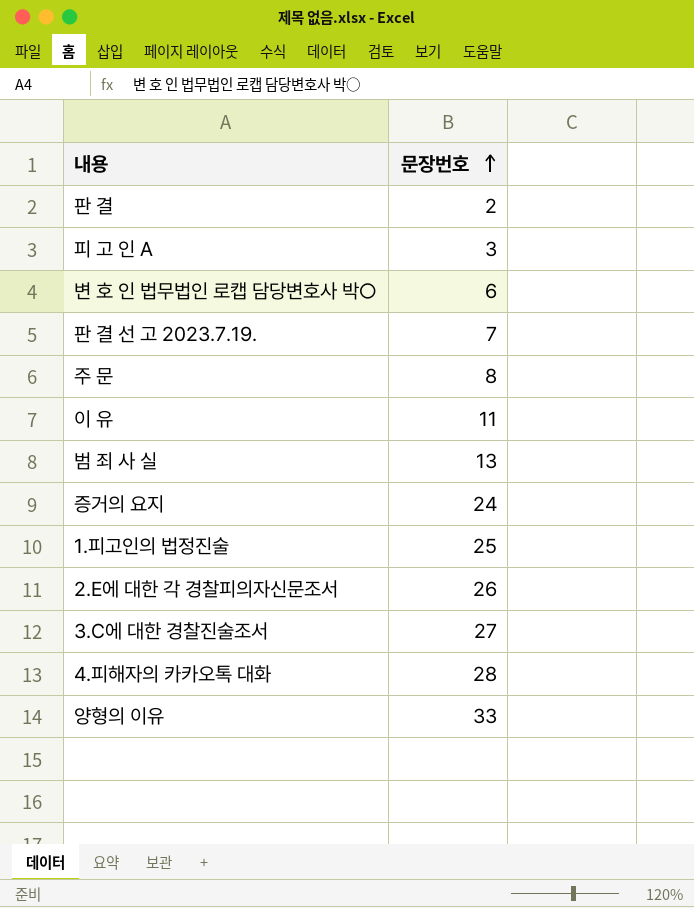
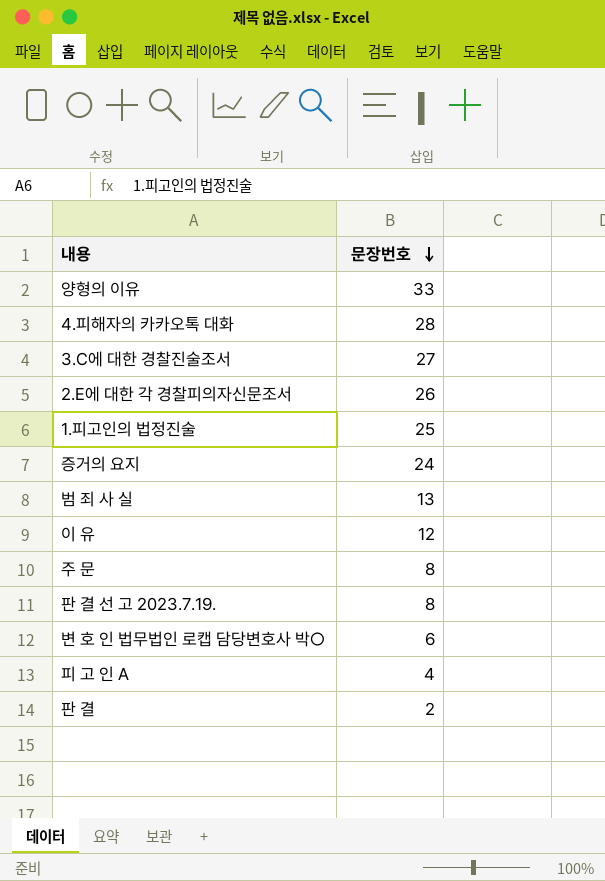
row order: 문장번호 ascending -> 문장번호 descending
이 유 | 문장번호: 11 -> 12
판 결 선 고 2023.7.19. | 문장번호: 7 -> 8
피 고 인 A | 문장번호: 3 -> 4

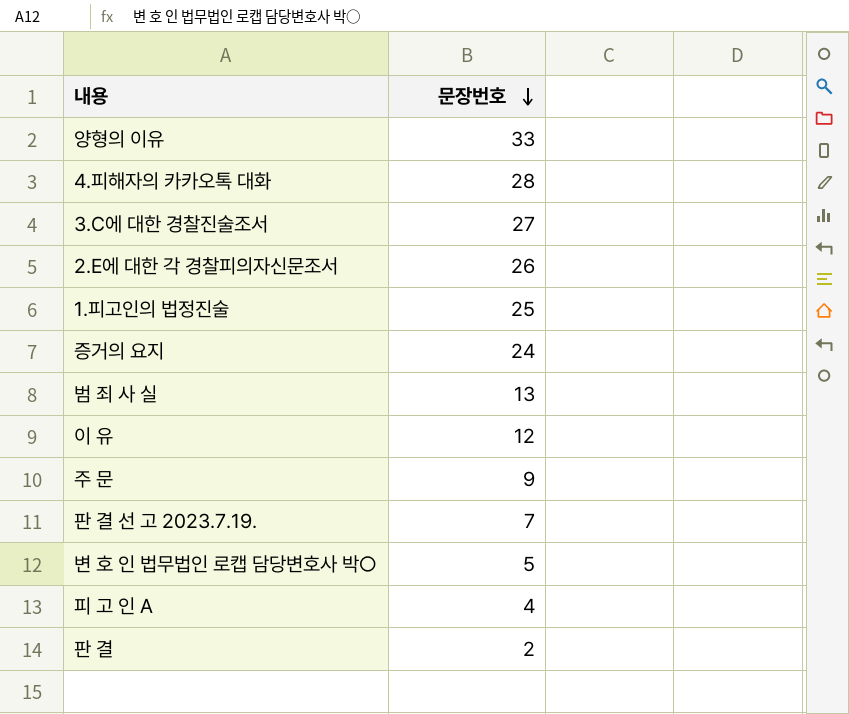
주 문 | 문장번호: 8 -> 9
판 결 선 고 2023.7.19. | 문장번호: 8 -> 7
변 호 인 법무법인 로캡 담당변호사 박○ | 문장번호: 6 -> 5

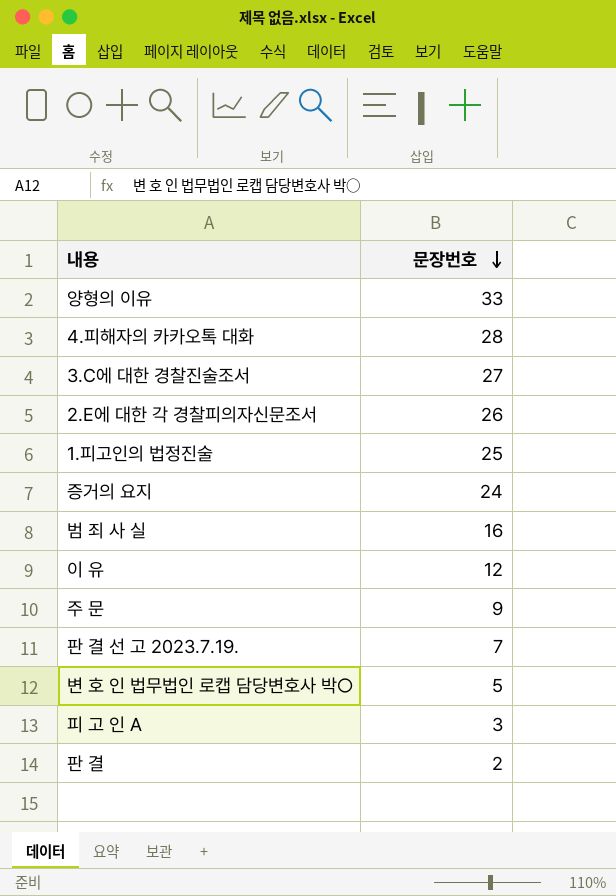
범 죄 사 실 | 문장번호: 13 -> 16
피 고 인 A | 문장번호: 4 -> 3

